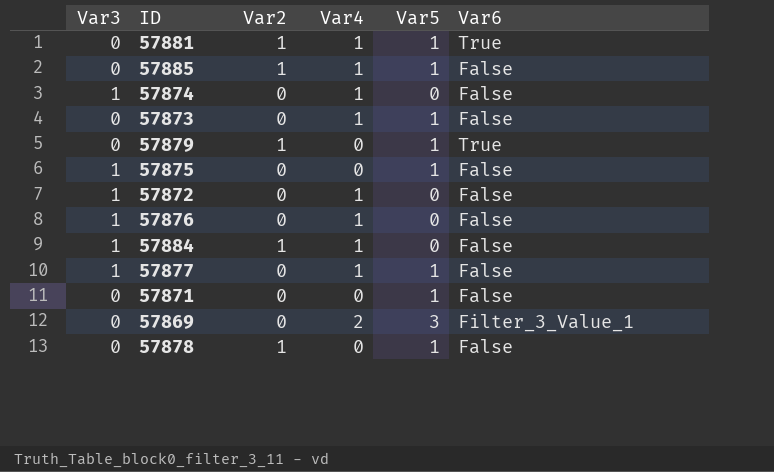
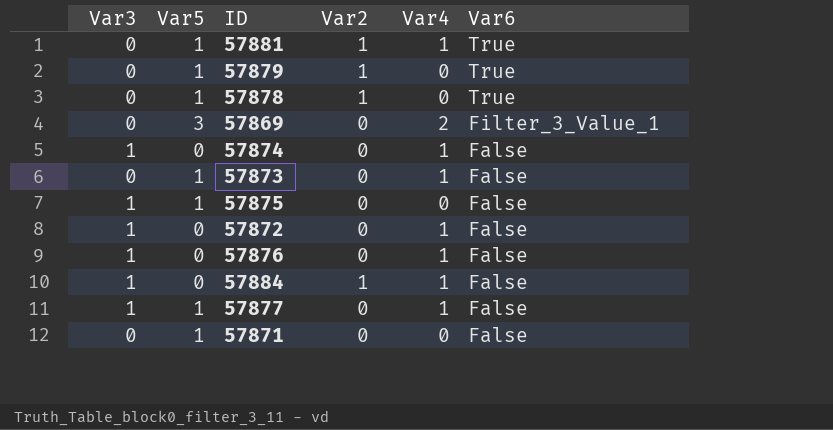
row order: none -> Var6 descending
column Var5 | position: 5 -> 2
row 57885: 0 | 1 | 1 | 1 | False -> none
57878 | Var6: False -> True

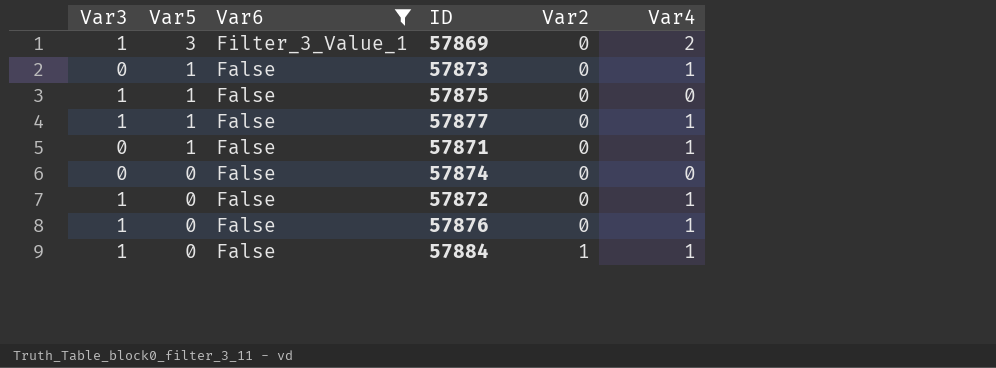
filter: none -> Var6 != True
row order: Var6 descending -> Var5 descending
column Var6 | position: 6 -> 3
57869 | Var3: 0 -> 1
57871 | Var4: 0 -> 1
57874 | Var3: 1 -> 0
57874 | Var4: 1 -> 0

